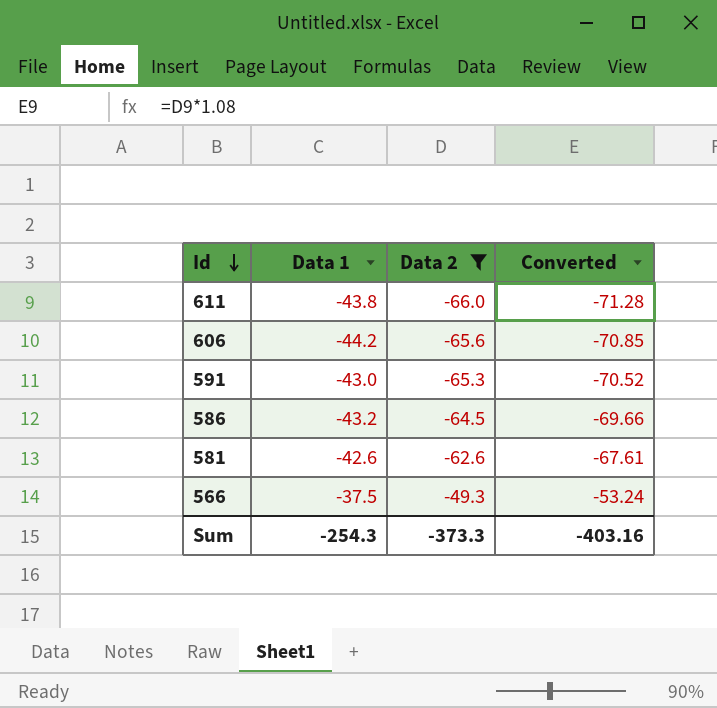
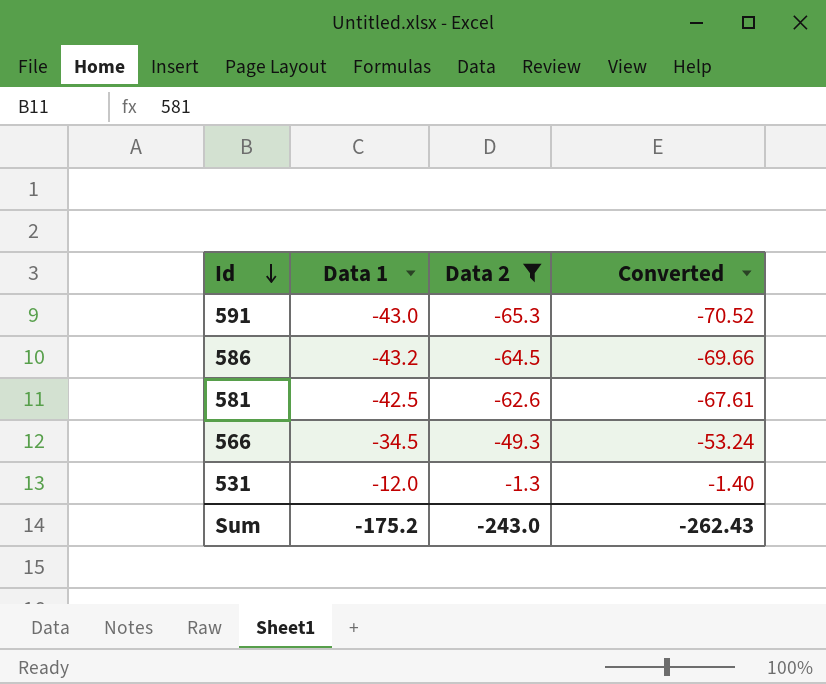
row 611: -43.8 | -66.0 | -71.28 -> none
row 606: -44.2 | -65.6 | -70.85 -> none
581 | Data 1: -42.6 -> -42.5
566 | Data 1: -37.5 -> -34.5
row 531: none -> -12.0 | -1.3 | -1.40
Sum | Data 1: -254.3 -> -175.2
Sum | Data 2: -373.3 -> -243.0
Sum | Converted: -403.16 -> -262.43

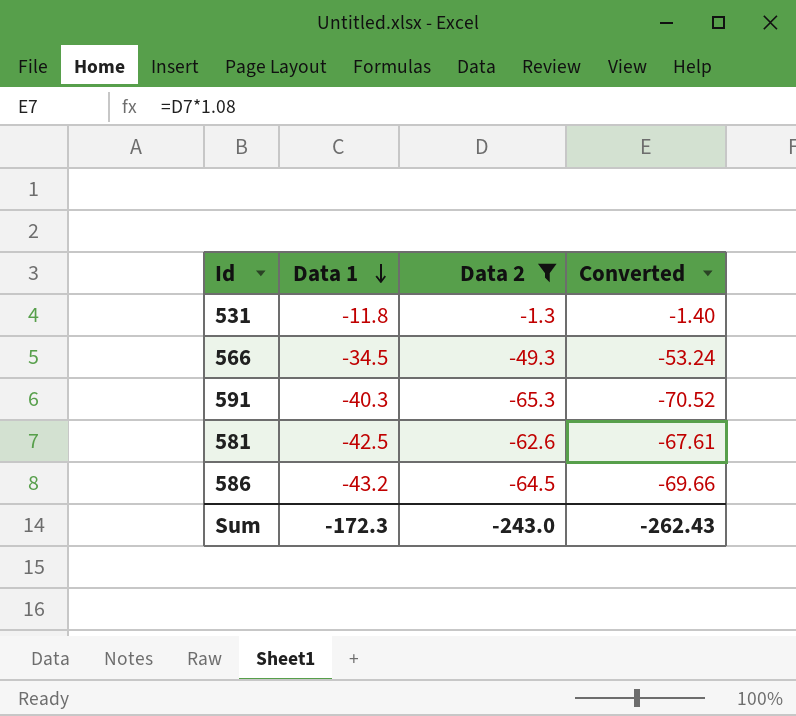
row order: Id descending -> Data 1 descending
531 | Data 1: -12.0 -> -11.8
591 | Data 1: -43.0 -> -40.3
Sum | Data 1: -175.2 -> -172.3

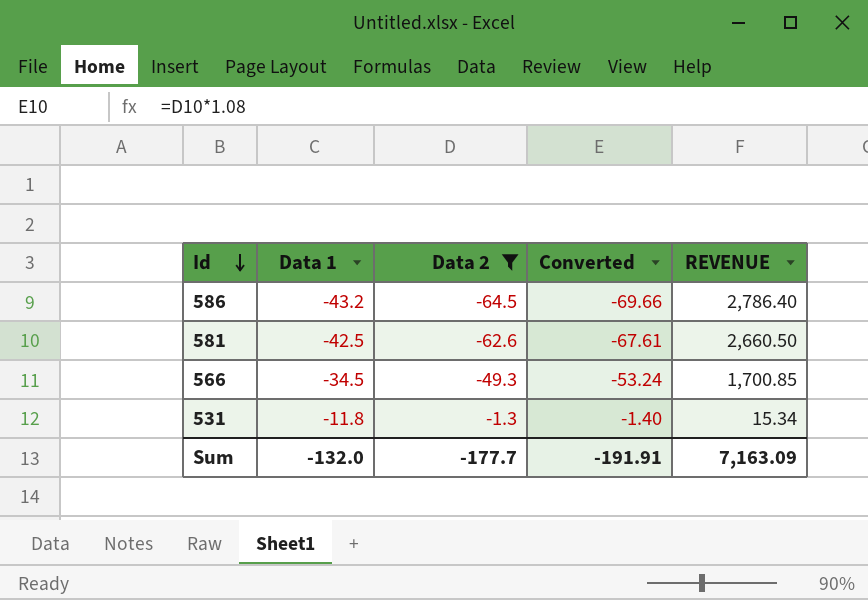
row order: Data 1 descending -> Id descending
column REVENUE | formula: none -> [Data 1] * [Data 2]
row 591: -40.3 | -65.3 | -70.52 -> none
Sum | Data 1: -172.3 -> -132.0
Sum | Data 2: -243.0 -> -177.7
Sum | Converted: -262.43 -> -191.91

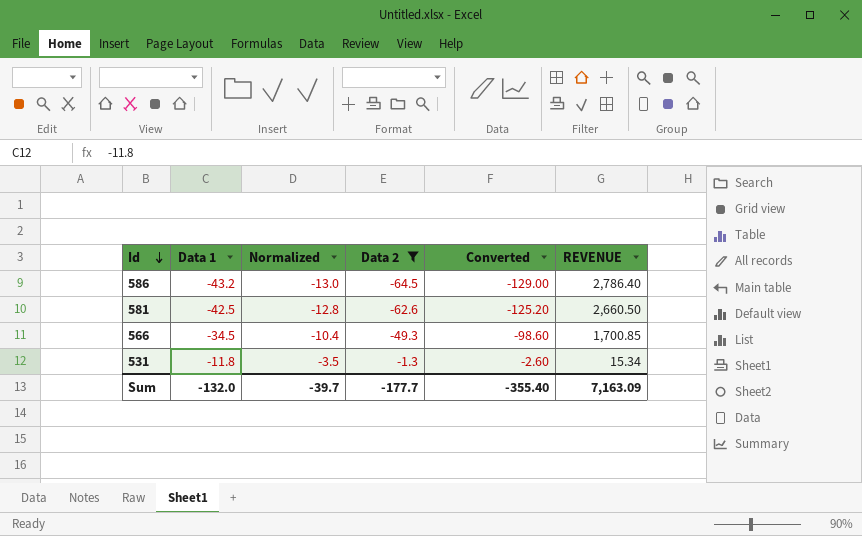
column Normalized | formula: none -> [Data 1] * 0.3
column Converted | formula: [Data 2] * 1.08 -> [Data 2] * 2
Sum | Converted: -191.91 -> -355.40

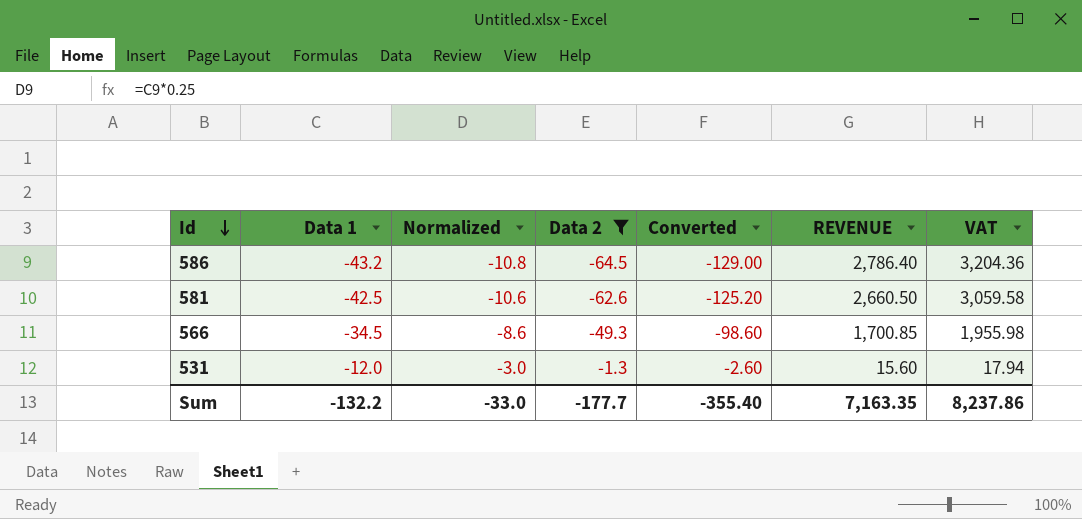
column Normalized | formula: [Data 1] * 0.3 -> [Data 1] * 0.25
column VAT | formula: none -> [REVENUE] * 1.15
531 | Data 1: -11.8 -> -12.0
531 | REVENUE: 15.34 -> 15.60
Sum | Data 1: -132.0 -> -132.2
Sum | Normalized: -39.7 -> -33.0
Sum | REVENUE: 7,163.09 -> 7,163.35

